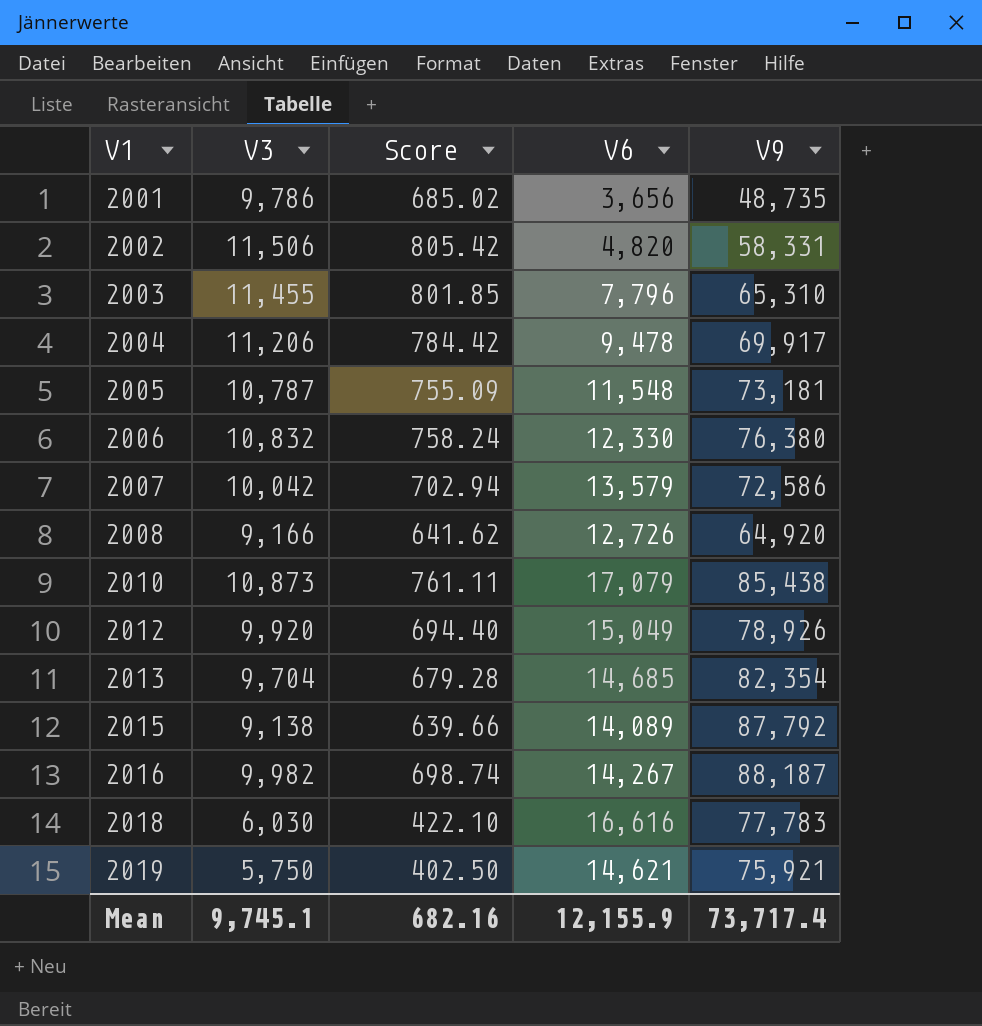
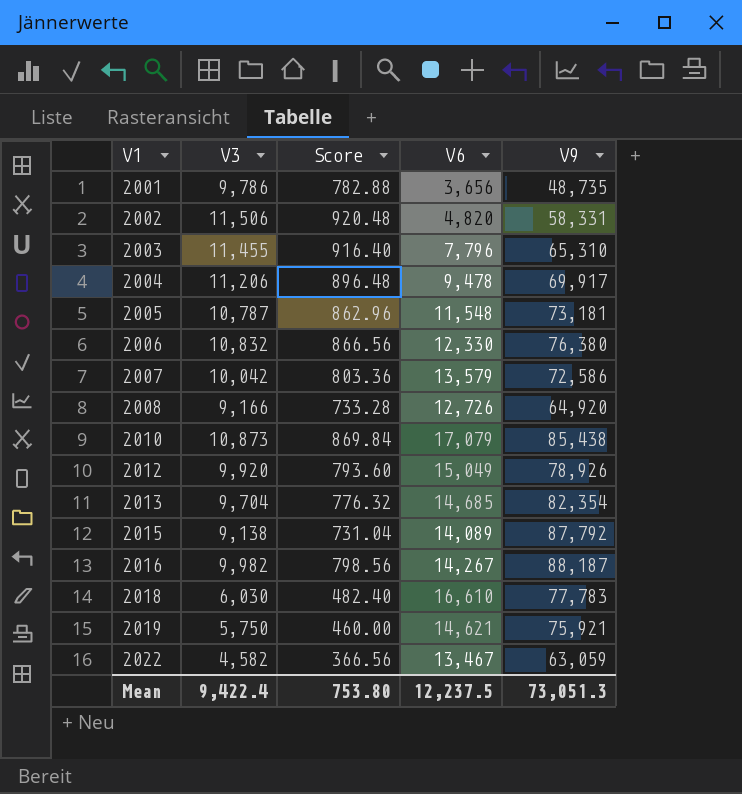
column Score | formula: [V3] * 0.07 -> [V3] * 0.08
2018 | V6: 16,616 -> 16,610
row 2022: none -> 4,582 | 366.56 | 13,467 | 63,059
Mean | V3: 9,745.1 -> 9,422.4
Mean | Score: 682.16 -> 753.80
Mean | V6: 12,155.9 -> 12,237.5
Mean | V9: 73,717.4 -> 73,051.3

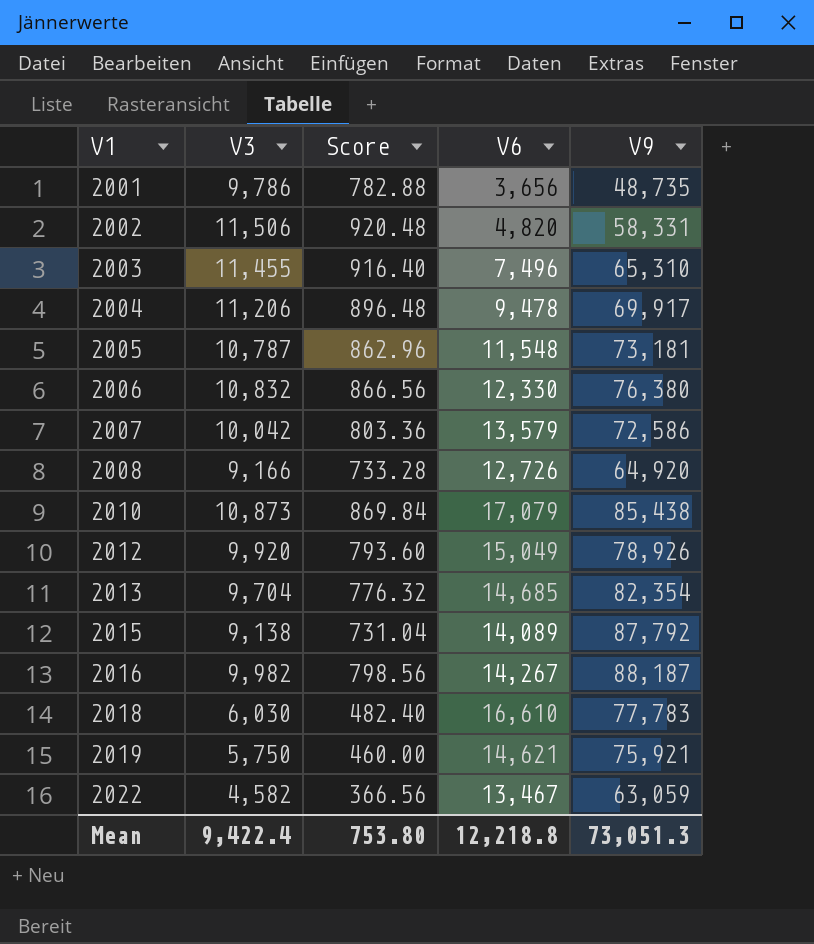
2003 | V6: 7,796 -> 7,496
Mean | V6: 12,237.5 -> 12,218.8

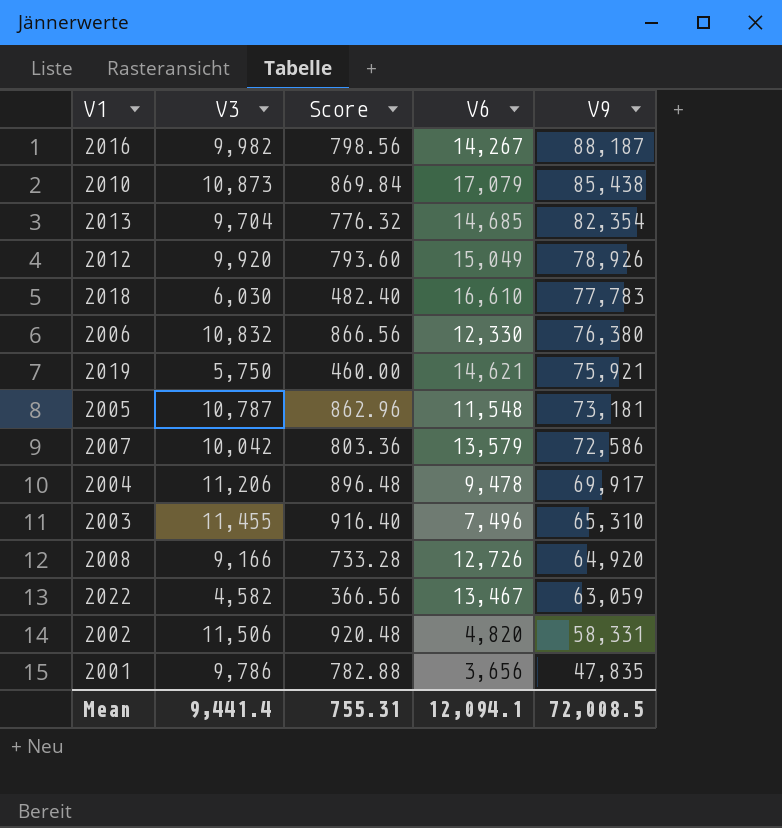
row order: V1 ascending -> V9 descending
row 2015: 9,138 | 731.04 | 14,089 | 87,792 -> none
2001 | V9: 48,735 -> 47,835
Mean | V3: 9,422.4 -> 9,441.4
Mean | Score: 753.80 -> 755.31
Mean | V6: 12,218.8 -> 12,094.1
Mean | V9: 73,051.3 -> 72,008.5

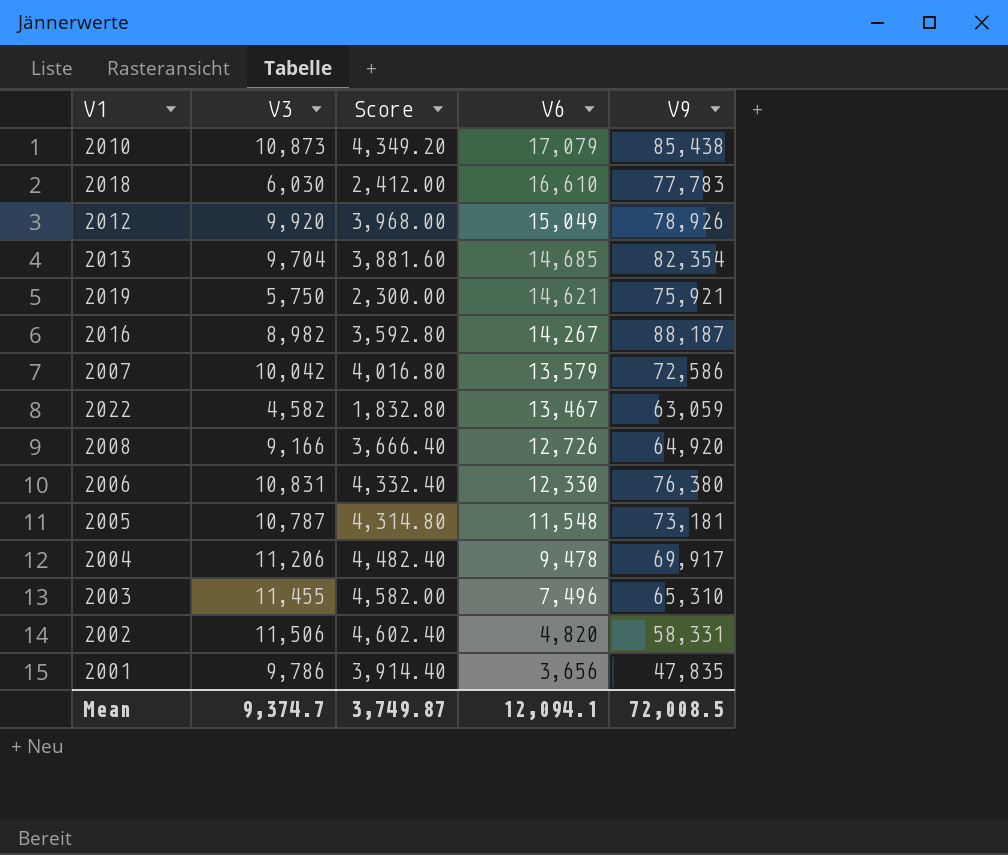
row order: V9 descending -> V6 descending
column Score | formula: [V3] * 0.08 -> [V3] * 0.4
2016 | V3: 9,982 -> 8,982
2006 | V3: 10,832 -> 10,831
Mean | V3: 9,441.4 -> 9,374.7
Mean | Score: 755.31 -> 3,749.87

